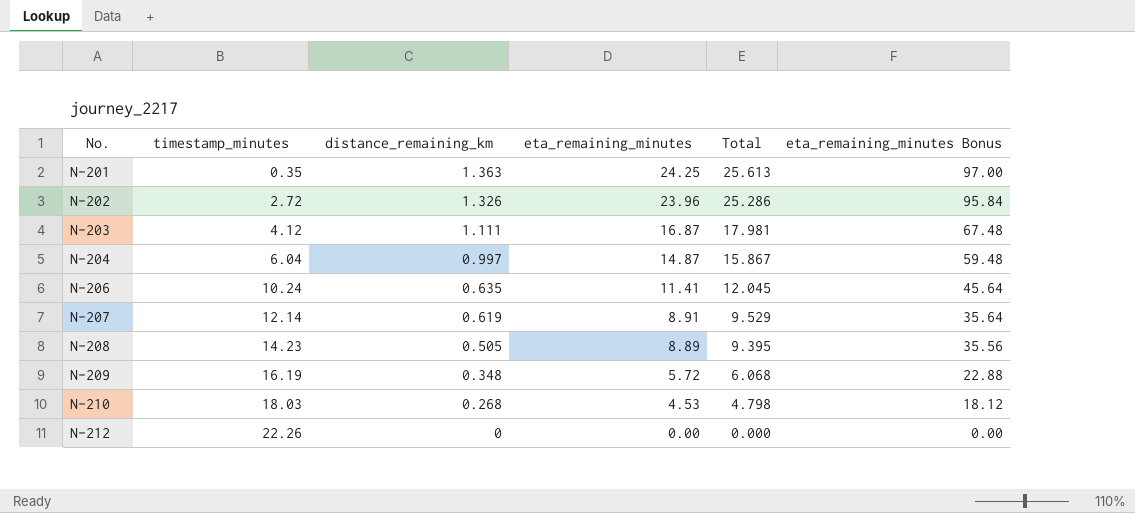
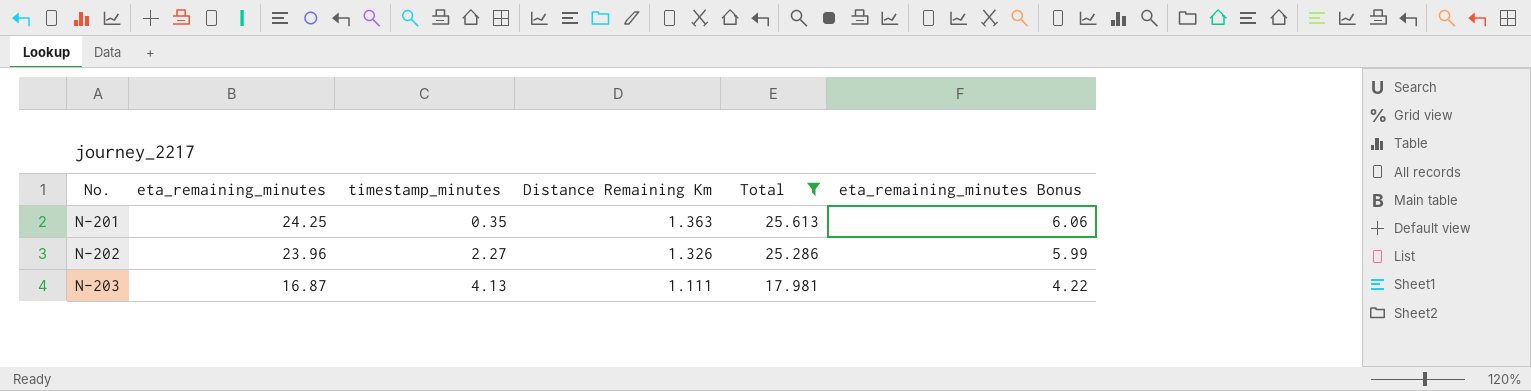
filter: none -> Total >= 17.981
column eta_remaining_minutes | position: 4 -> 2
column name: distance_remaining_km -> Distance Remaining Km
column eta_remaining_minutes Bonus | formula: [eta_remaining_minutes] * 4 -> [eta_remaining_minutes] * 0.25
N-202 | timestamp_minutes: 2.72 -> 2.27
N-203 | timestamp_minutes: 4.12 -> 4.13

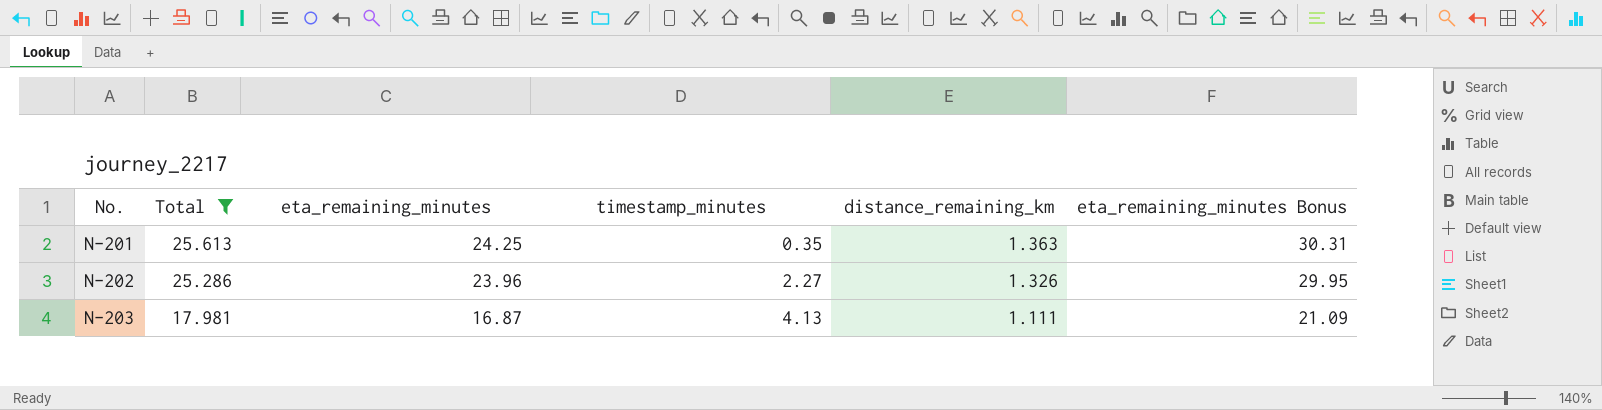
column Total | position: 5 -> 2
column name: Distance Remaining Km -> distance_remaining_km
column eta_remaining_minutes Bonus | formula: [eta_remaining_minutes] * 0.25 -> [eta_remaining_minutes] * 1.25

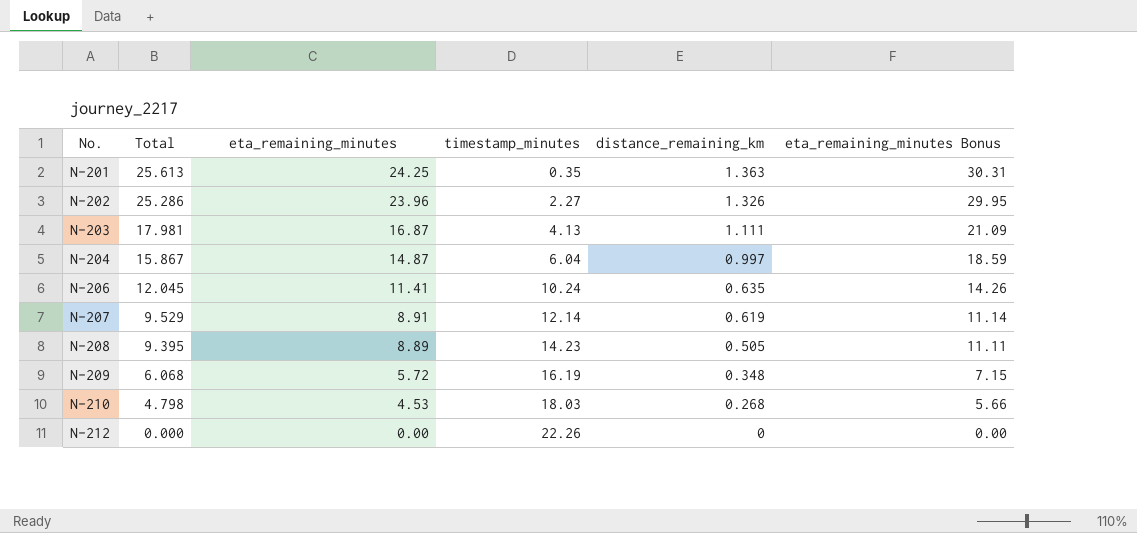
filter: Total >= 17.981 -> none

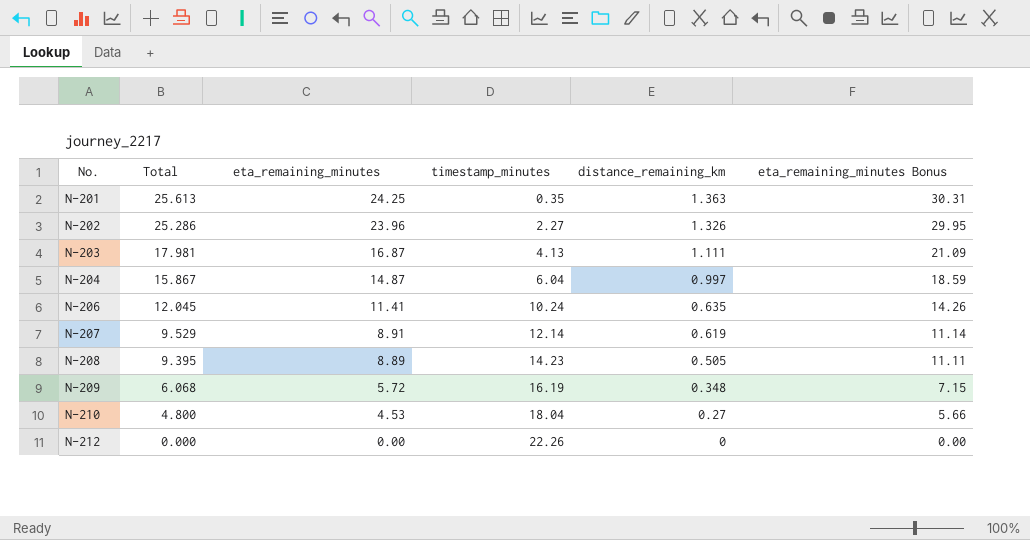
N-210 | Total: 4.798 -> 4.800
N-210 | timestamp_minutes: 18.03 -> 18.04
N-210 | distance_remaining_km: 0.268 -> 0.27

